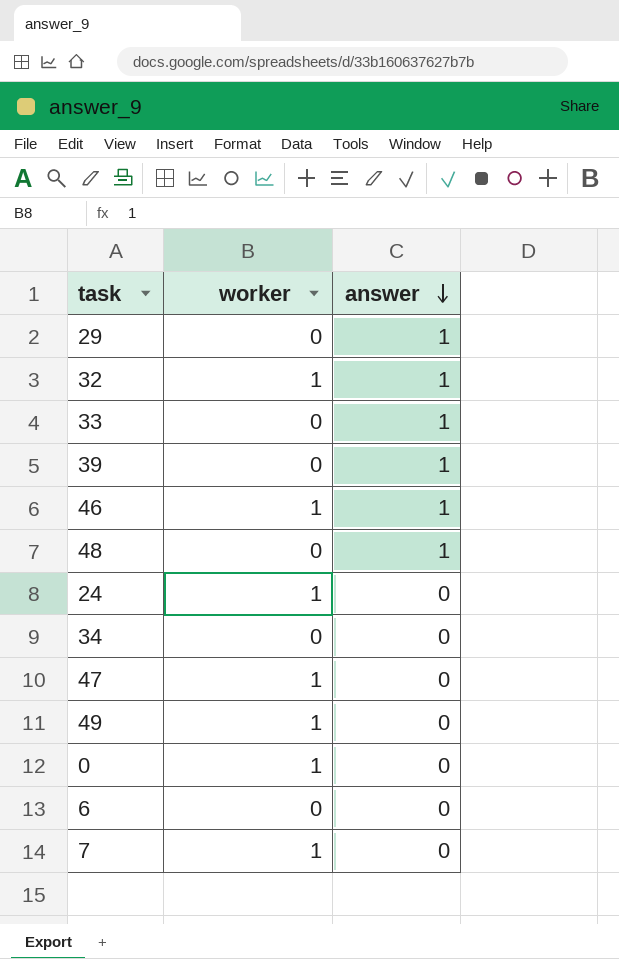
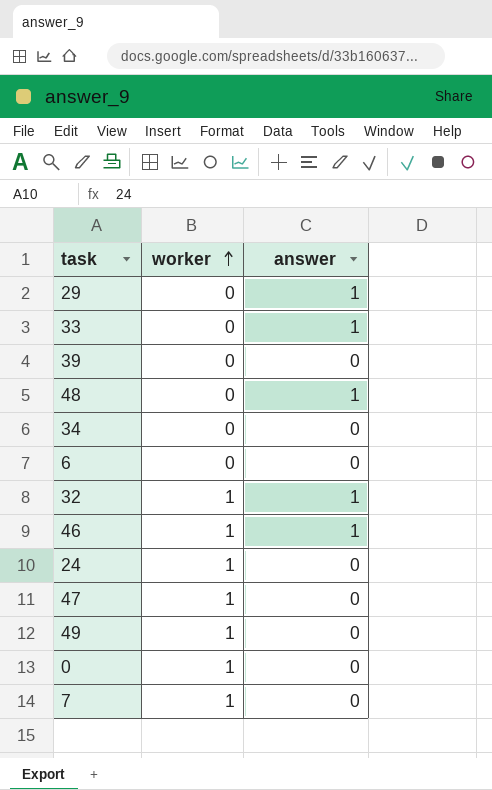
row order: answer descending -> worker ascending
39 | answer: 1 -> 0

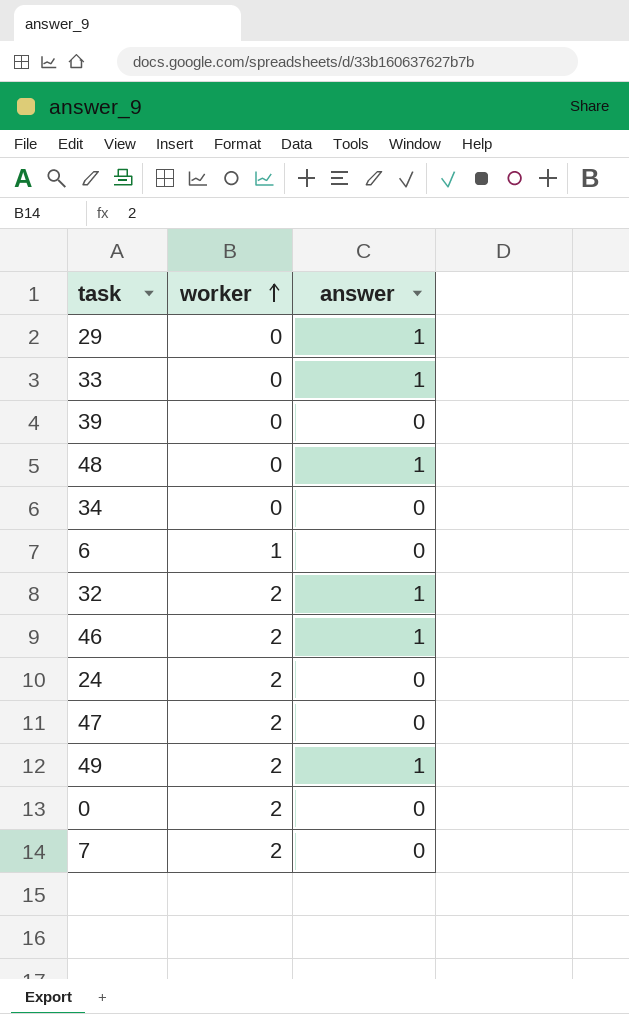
6 | worker: 0 -> 1
32 | worker: 1 -> 2
46 | worker: 1 -> 2
24 | worker: 1 -> 2
47 | worker: 1 -> 2
49 | worker: 1 -> 2
49 | answer: 0 -> 1
0 | worker: 1 -> 2
7 | worker: 1 -> 2

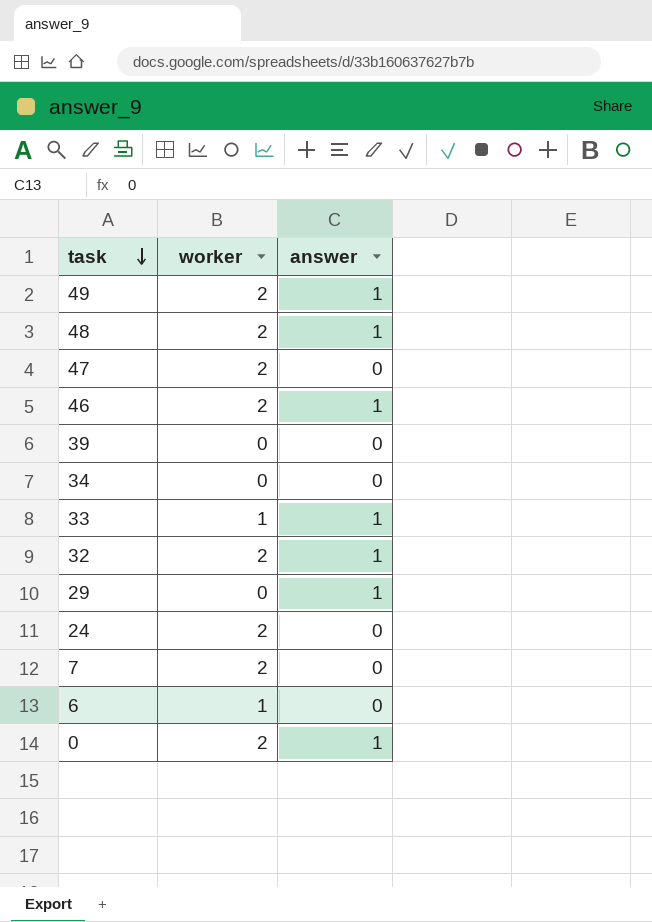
row order: worker ascending -> task descending
48 | worker: 0 -> 2
33 | worker: 0 -> 1
0 | answer: 0 -> 1

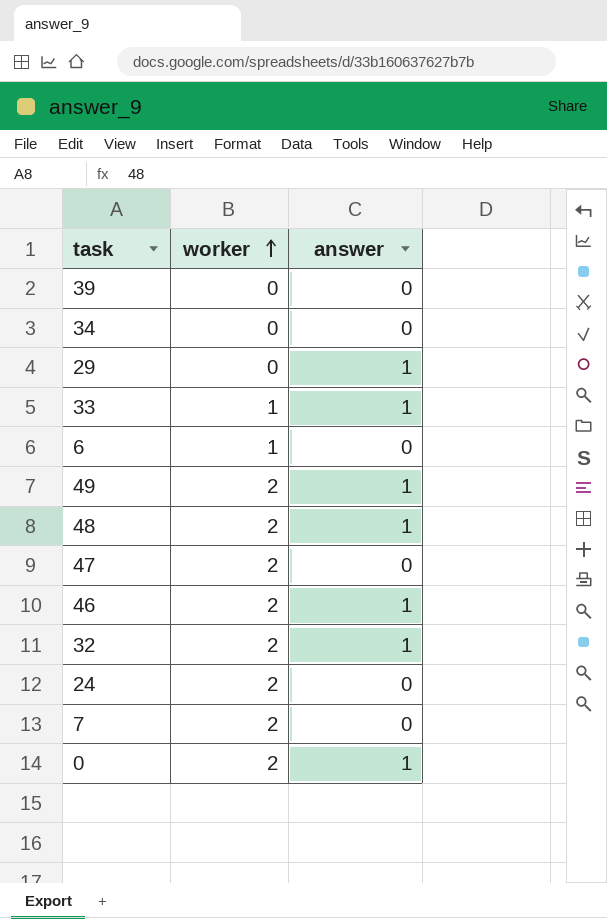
row order: task descending -> worker ascending

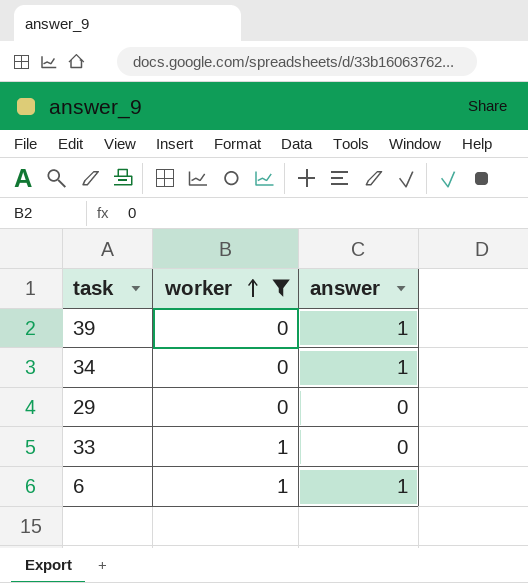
filter: none -> worker != 2
39 | answer: 0 -> 1
34 | answer: 0 -> 1
29 | answer: 1 -> 0
33 | answer: 1 -> 0
6 | answer: 0 -> 1

